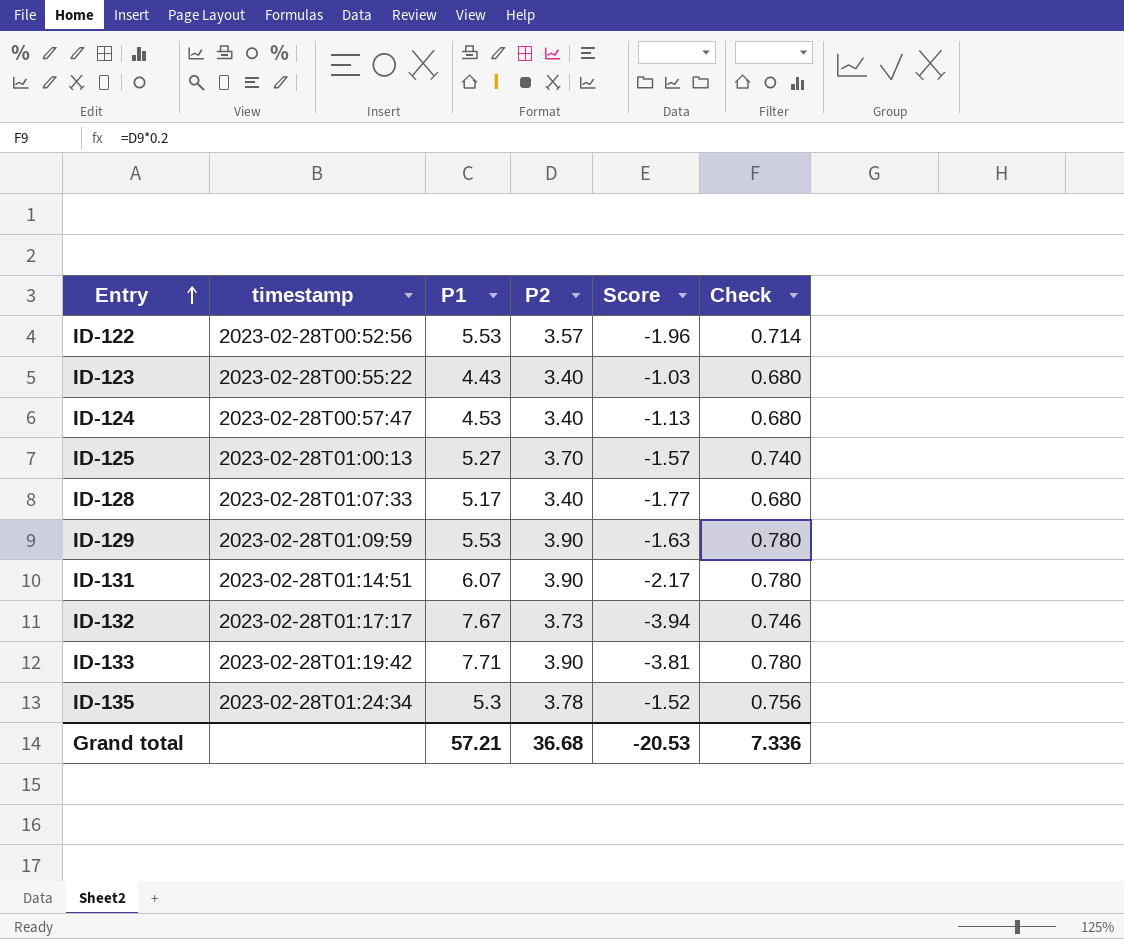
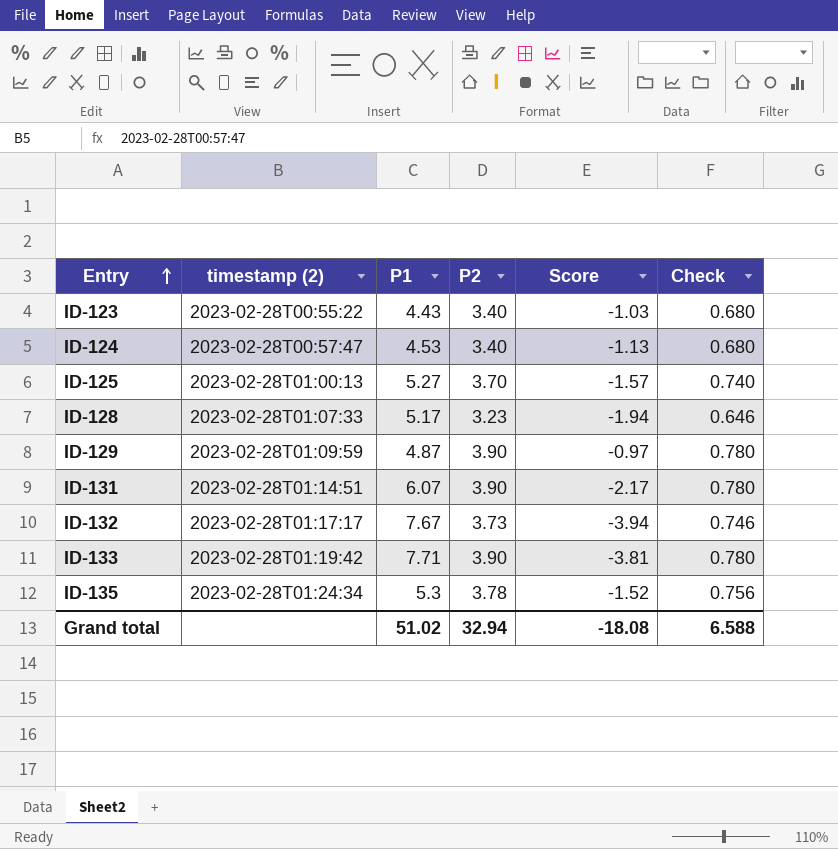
column name: timestamp -> timestamp (2)
row ID-122: 2023-02-28T00:52:56 | 5.53 | 3.57 | -1.96 | 0.714 -> none
ID-128 | P2: 3.40 -> 3.23
ID-128 | Score: -1.77 -> -1.94
ID-128 | Check: 0.680 -> 0.646
ID-129 | P1: 5.53 -> 4.87
ID-129 | Score: -1.63 -> -0.97
Grand total | P1: 57.21 -> 51.02
Grand total | P2: 36.68 -> 32.94
Grand total | Score: -20.53 -> -18.08
Grand total | Check: 7.336 -> 6.588

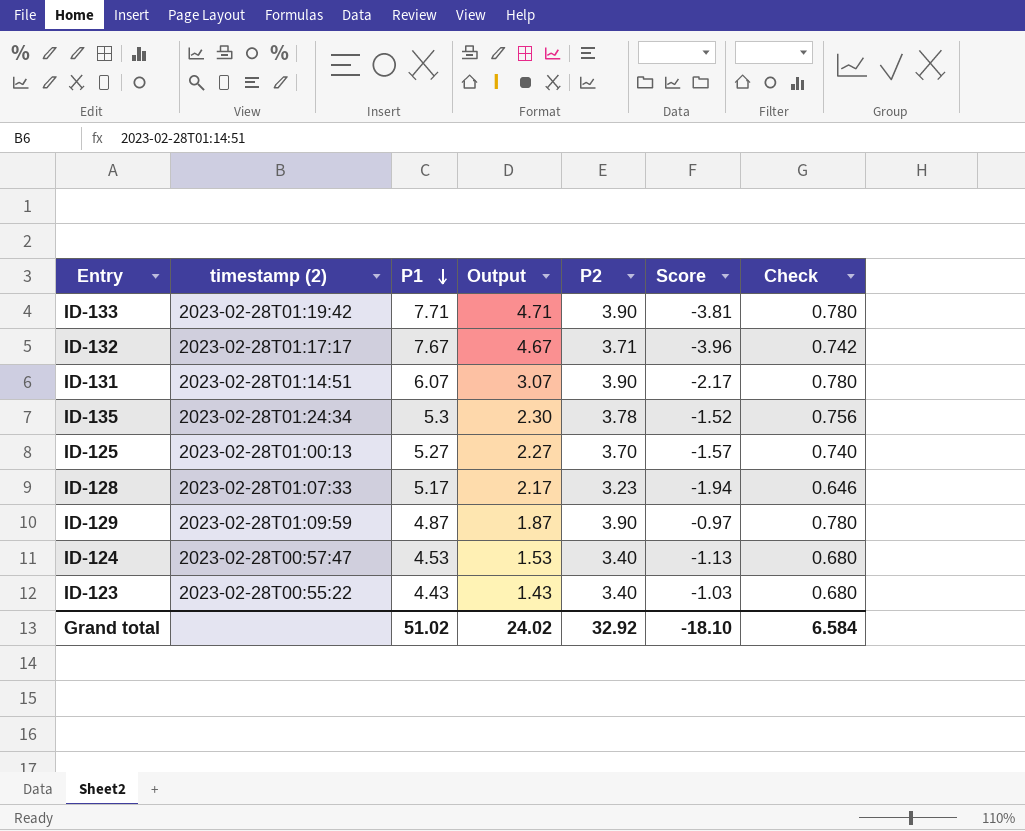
row order: Entry ascending -> P1 descending
column Output | formula: none -> [P1] - 3
ID-132 | P2: 3.73 -> 3.71
ID-132 | Score: -3.94 -> -3.96
ID-132 | Check: 0.746 -> 0.742
Grand total | P2: 32.94 -> 32.92
Grand total | Score: -18.08 -> -18.10
Grand total | Check: 6.588 -> 6.584

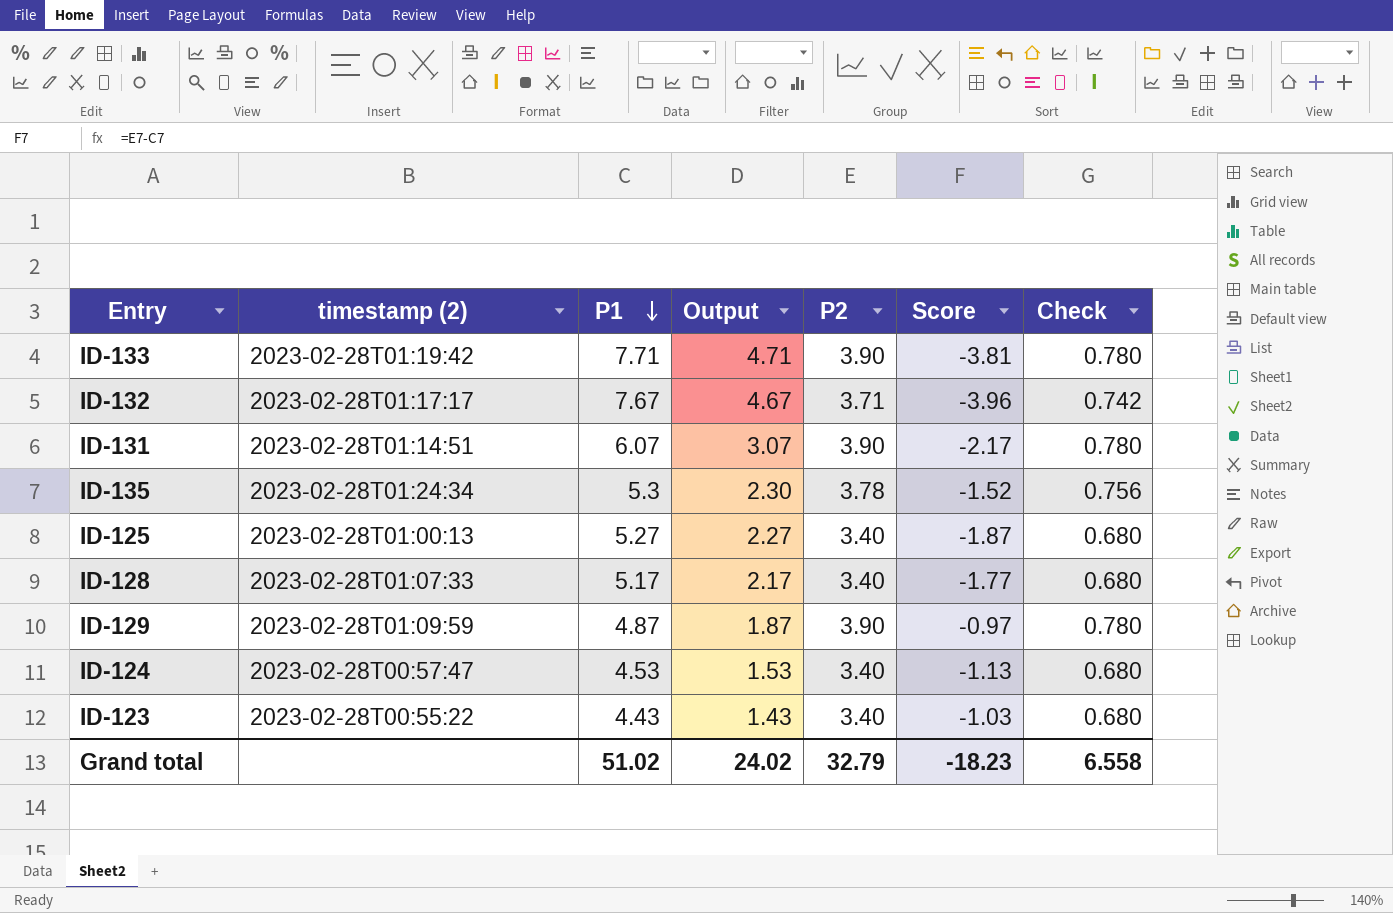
ID-125 | P2: 3.70 -> 3.40
ID-125 | Score: -1.57 -> -1.87
ID-125 | Check: 0.740 -> 0.680
ID-128 | P2: 3.23 -> 3.40
ID-128 | Score: -1.94 -> -1.77
ID-128 | Check: 0.646 -> 0.680
Grand total | P2: 32.92 -> 32.79
Grand total | Score: -18.10 -> -18.23
Grand total | Check: 6.584 -> 6.558

